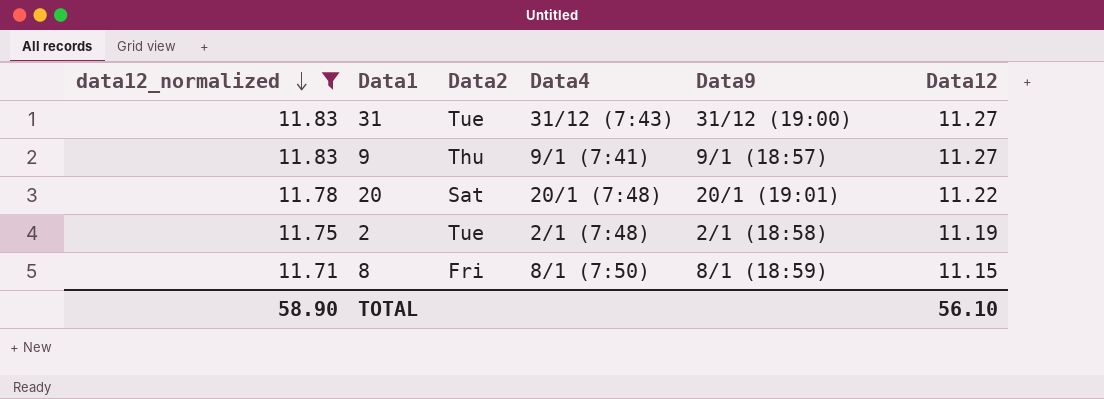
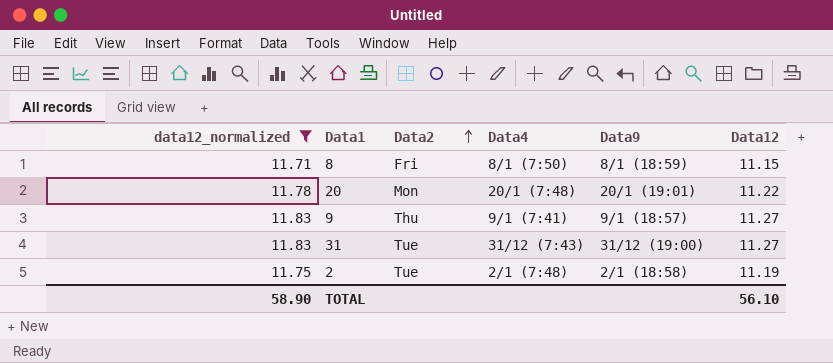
row order: data12_normalized descending -> Data2 ascending
20 | Data2: Sat -> Mon

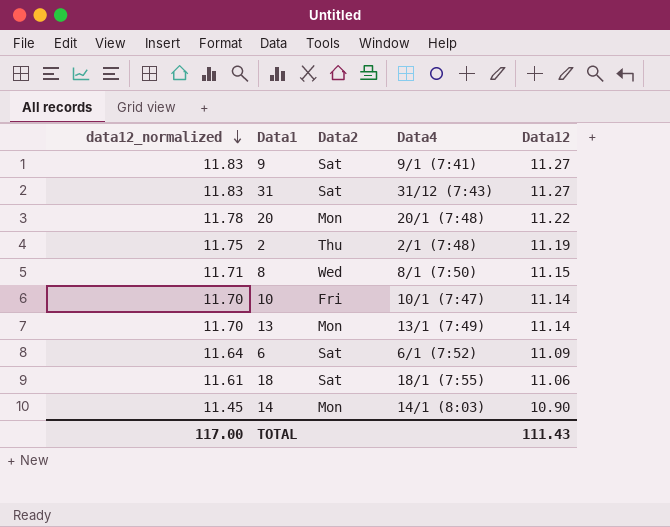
filter: data12_normalized >= 11.71 -> none
row order: Data2 ascending -> data12_normalized descending
column Data9 | position: 5 -> none
9 | Data2: Thu -> Sat
31 | Data2: Tue -> Sat
2 | Data2: Tue -> Thu
8 | Data2: Fri -> Wed
TOTAL | data12_normalized: 58.90 -> 117.00
TOTAL | Data12: 56.10 -> 111.43

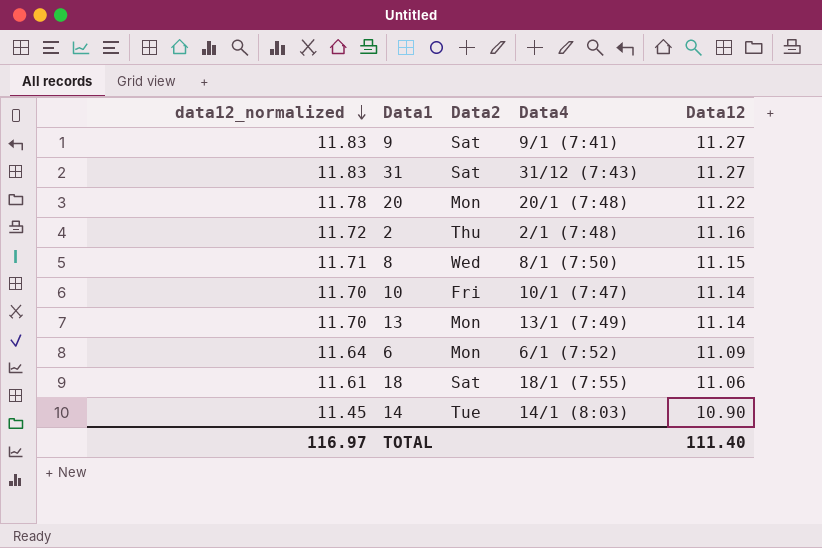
2 | data12_normalized: 11.75 -> 11.72
2 | Data12: 11.19 -> 11.16
6 | Data2: Sat -> Mon
14 | Data2: Mon -> Tue
TOTAL | data12_normalized: 117.00 -> 116.97
TOTAL | Data12: 111.43 -> 111.40

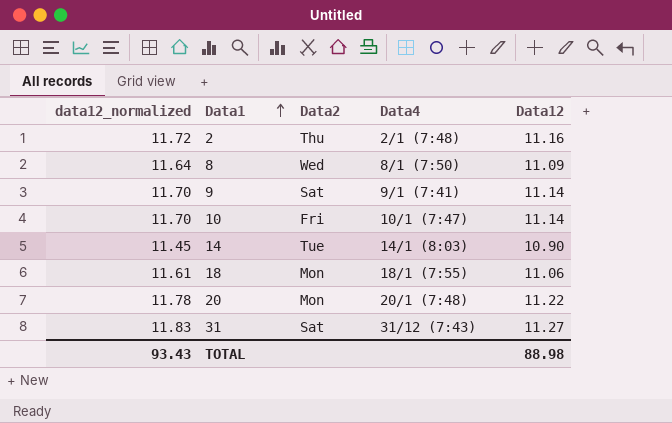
row order: data12_normalized descending -> Data1 ascending
row 13: 11.70 | Mon | 13/1 (7:49) | 11.14 -> none
row 6: 11.64 | Mon | 6/1 (7:52) | 11.09 -> none
8 | data12_normalized: 11.71 -> 11.64
8 | Data12: 11.15 -> 11.09
9 | data12_normalized: 11.83 -> 11.70
9 | Data12: 11.27 -> 11.14
18 | Data2: Sat -> Mon
TOTAL | data12_normalized: 116.97 -> 93.43
TOTAL | Data12: 111.40 -> 88.98

